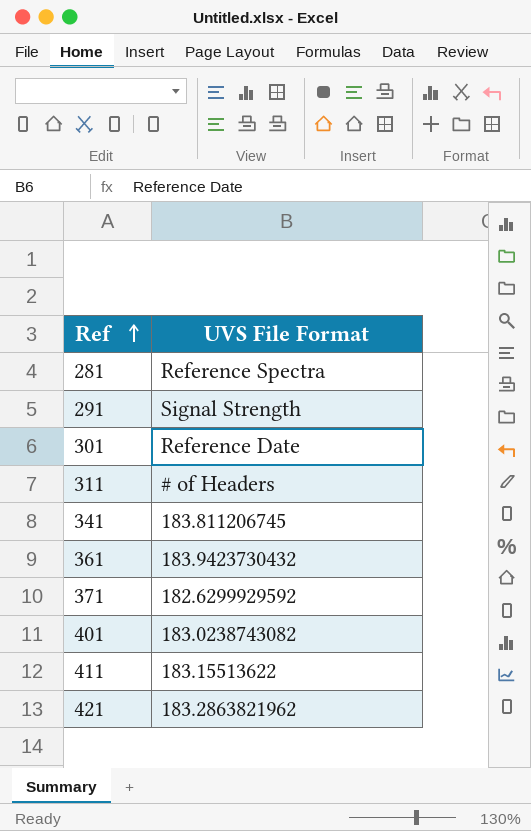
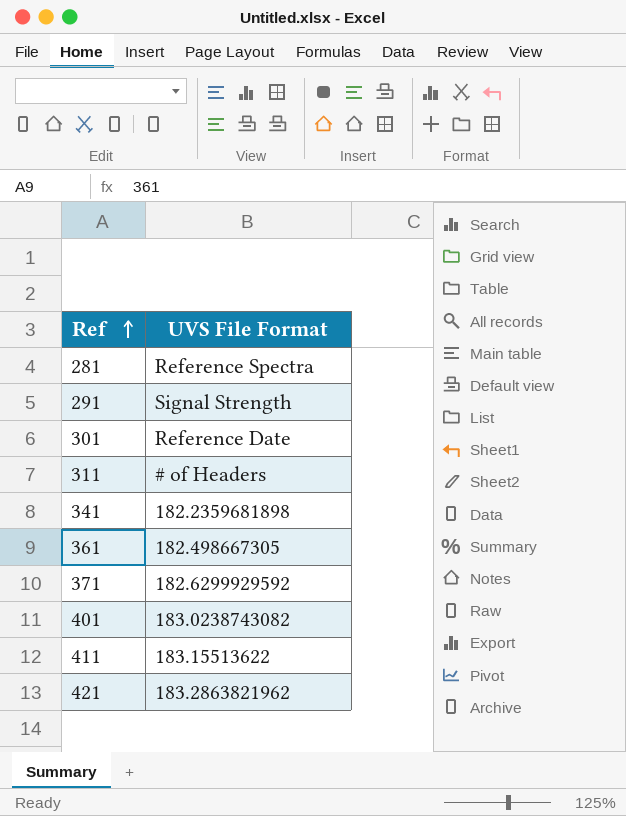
341 | UVS File Format: 183.811206745 -> 182.2359681898
361 | UVS File Format: 183.9423730432 -> 182.498667305

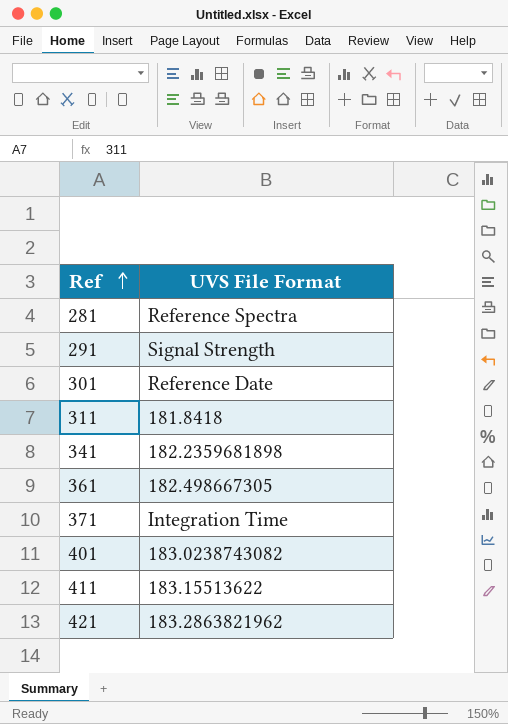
311 | UVS File Format: # of Headers -> 181.8418
371 | UVS File Format: 182.6299929592 -> Integration Time

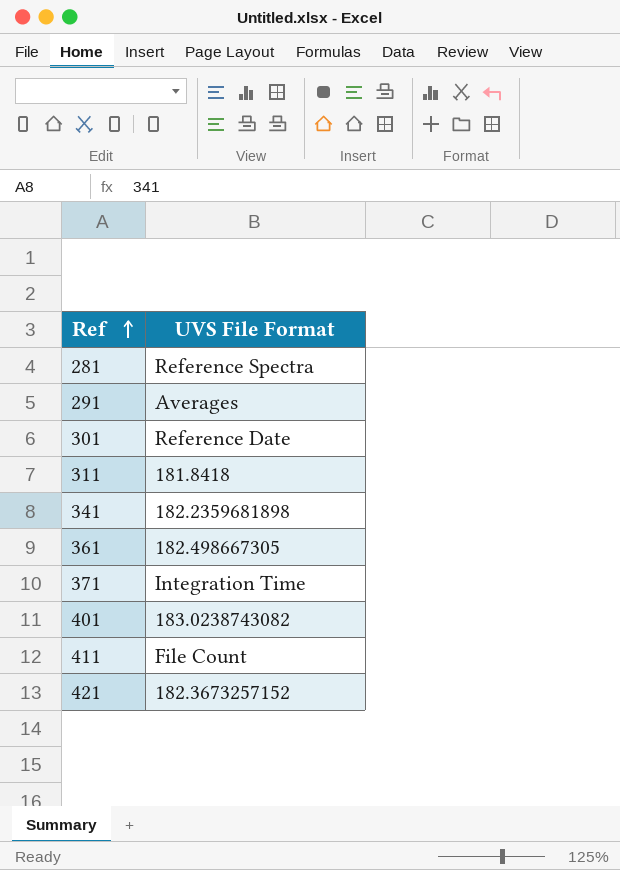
291 | UVS File Format: Signal Strength -> Averages
411 | UVS File Format: 183.15513622 -> File Count
421 | UVS File Format: 183.2863821962 -> 182.3673257152

